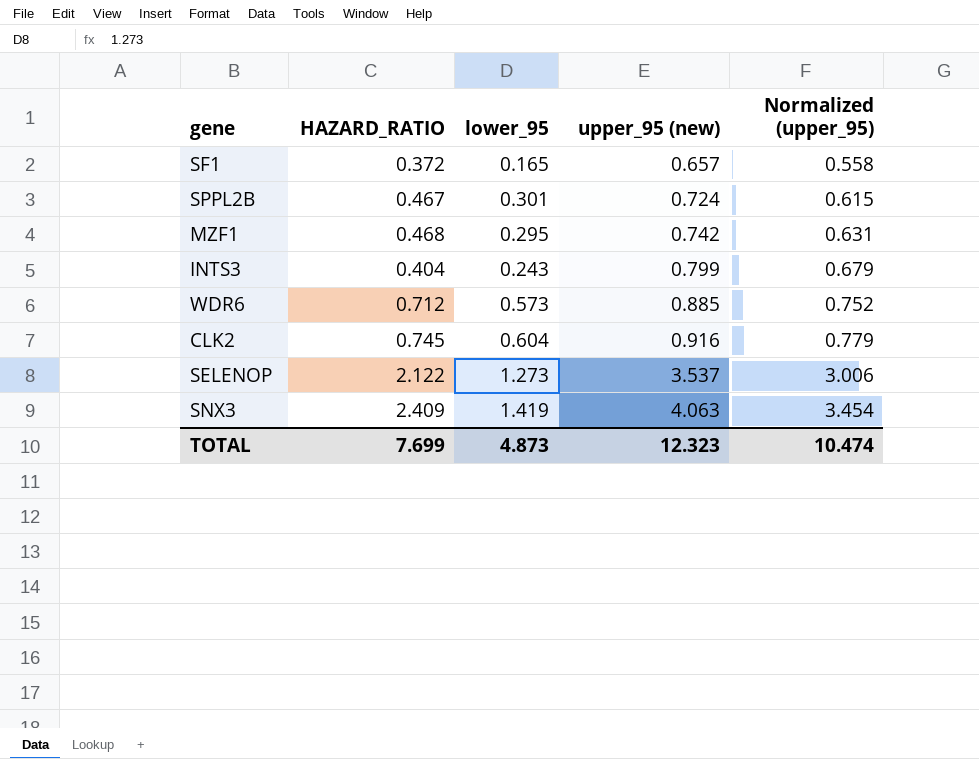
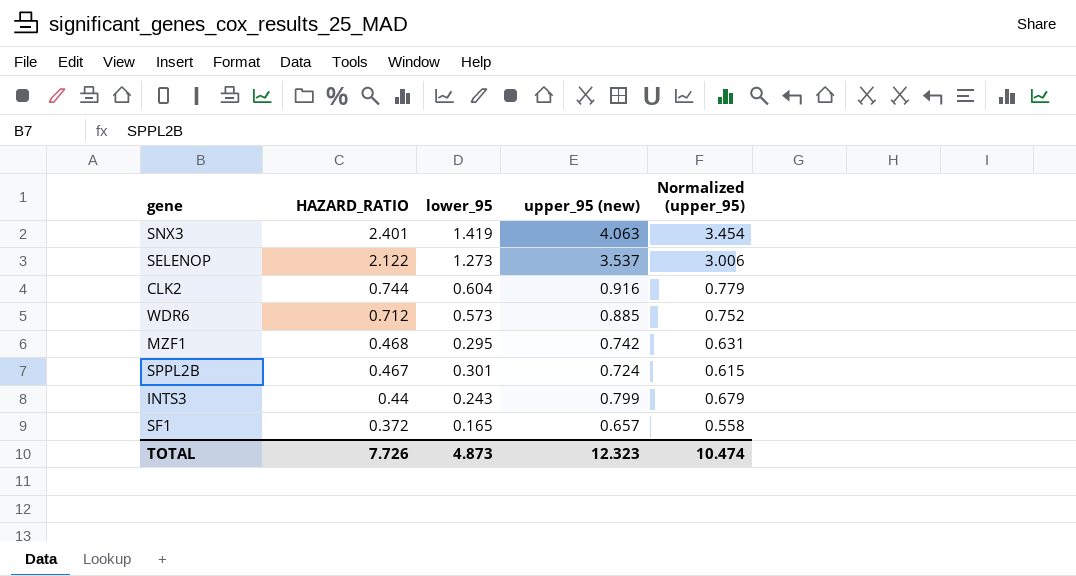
row order: upper_95 (new) ascending -> HAZARD_RATIO descending
SNX3 | HAZARD_RATIO: 2.409 -> 2.401
CLK2 | HAZARD_RATIO: 0.745 -> 0.744
INTS3 | HAZARD_RATIO: 0.404 -> 0.44
TOTAL | HAZARD_RATIO: 7.699 -> 7.726

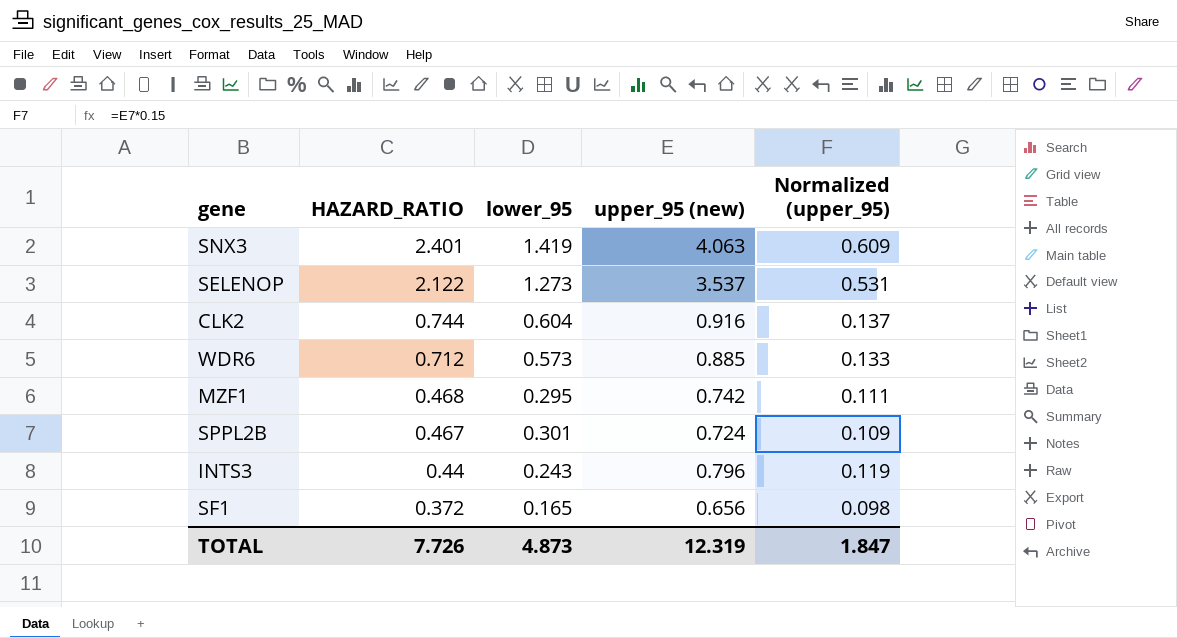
column Normalized (upper_95) | formula: [upper_95 (new)] * 0.85 -> [upper_95 (new)] * 0.15
INTS3 | upper_95 (new): 0.799 -> 0.796
SF1 | upper_95 (new): 0.657 -> 0.656
TOTAL | upper_95 (new): 12.323 -> 12.319
TOTAL | Normalized (upper_95): 10.474 -> 1.847

